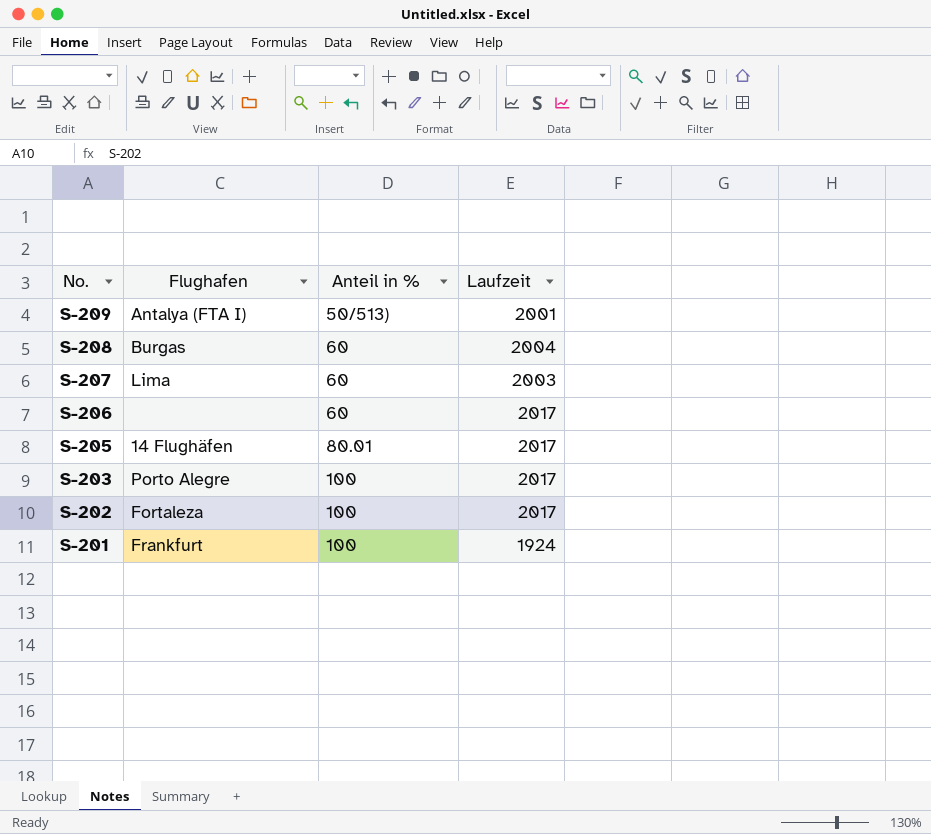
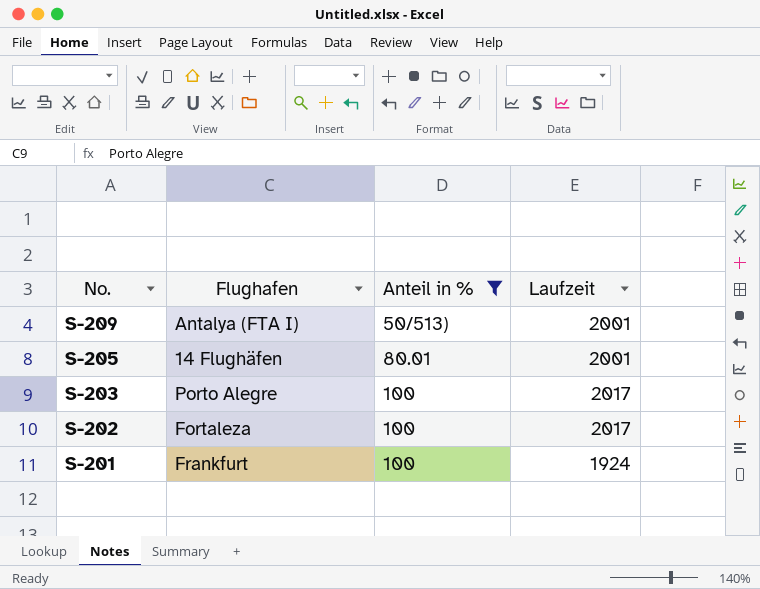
filter: none -> Anteil in % != 60
S-205 | Laufzeit: 2017 -> 2001

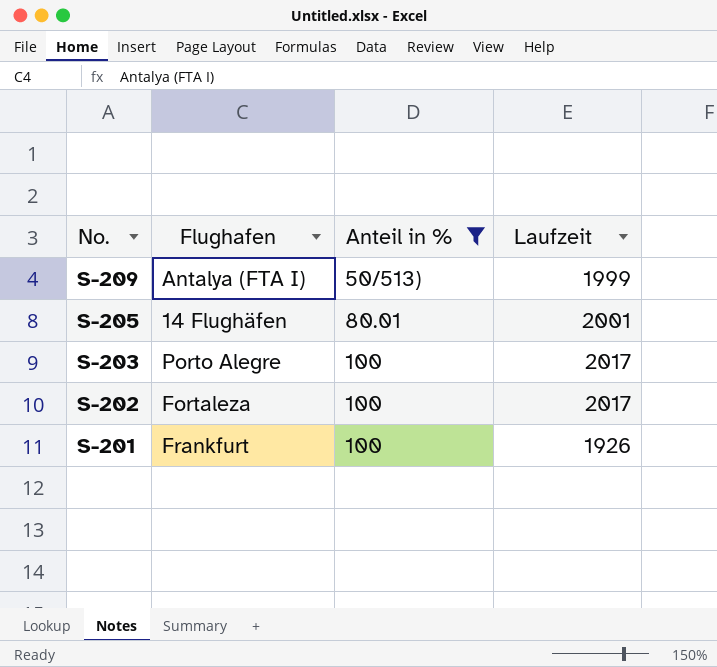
S-209 | Laufzeit: 2001 -> 1999
S-201 | Laufzeit: 1924 -> 1926

